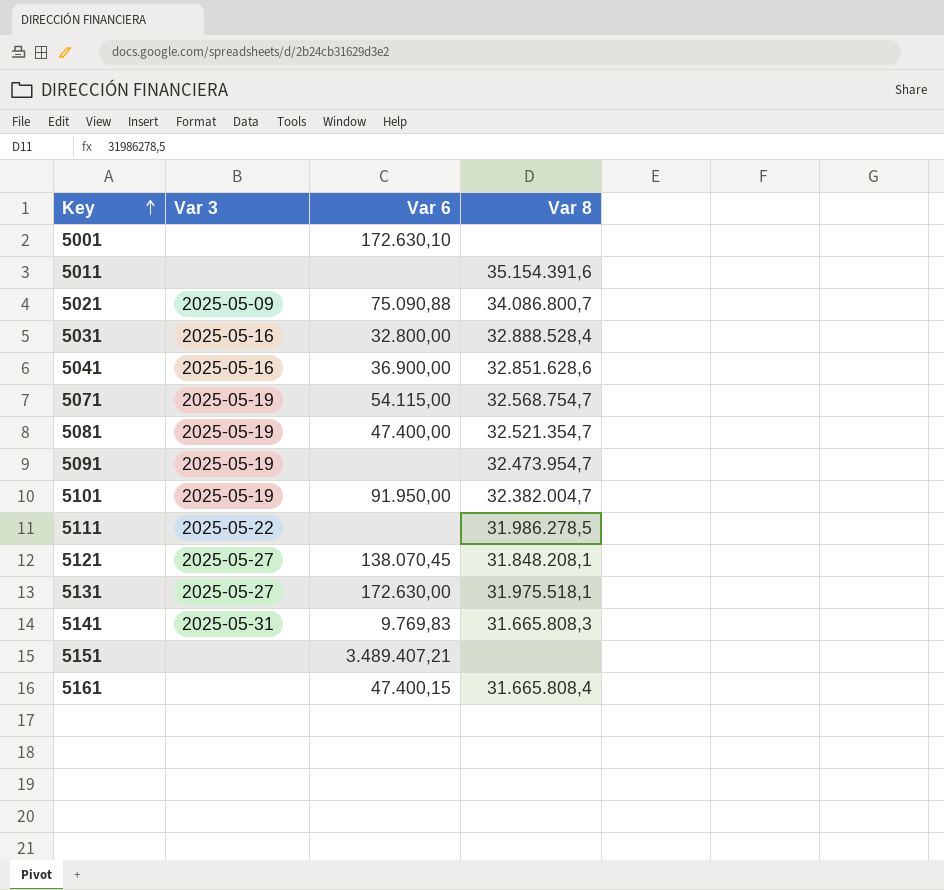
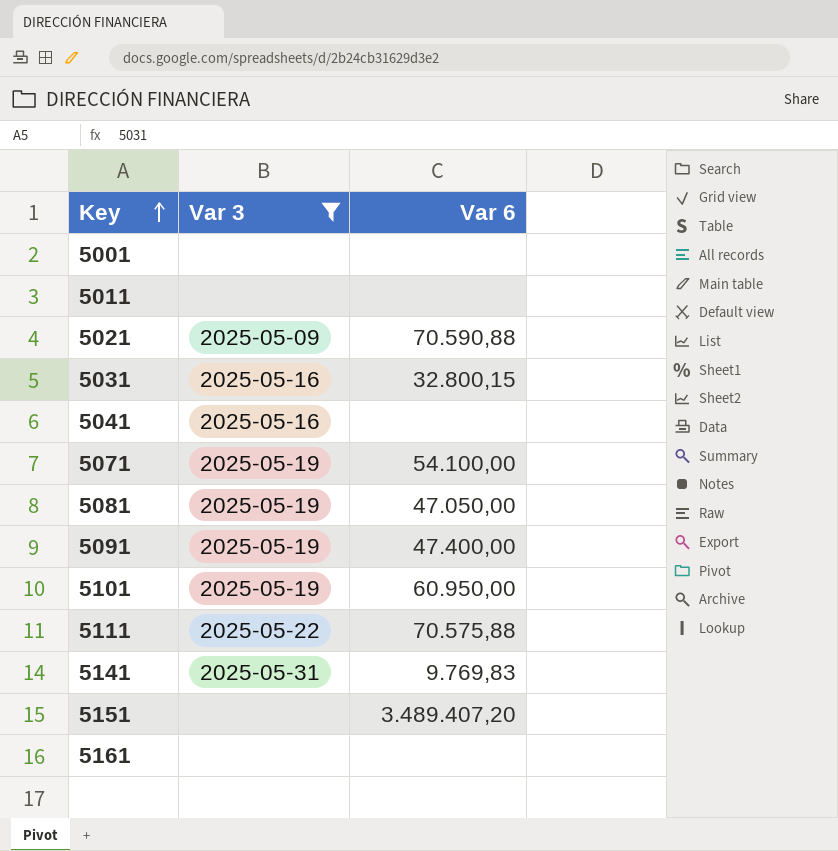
filter: none -> Var 3 != 2025-05-27
column Var 8 | position: 4 -> none
5001 | Var 6: 172.630,10 -> none
5021 | Var 6: 75.090,88 -> 70.590,88
5031 | Var 6: 32.800,00 -> 32.800,15
5041 | Var 6: 36.900,00 -> none
5071 | Var 6: 54.115,00 -> 54.100,00
5081 | Var 6: 47.400,00 -> 47.050,00
5091 | Var 6: none -> 47.400,00
5101 | Var 6: 91.950,00 -> 60.950,00
5111 | Var 6: none -> 70.575,88
5151 | Var 6: 3.489.407,21 -> 3.489.407,20
5161 | Var 6: 47.400,15 -> none

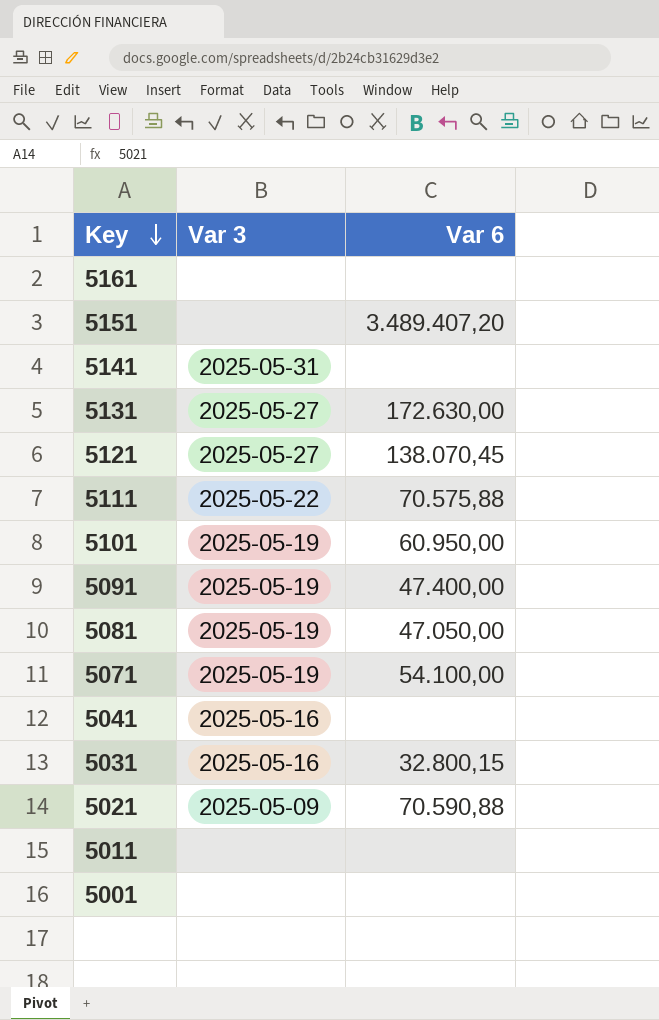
filter: Var 3 != 2025-05-27 -> none
row order: Key ascending -> Key descending
5141 | Var 6: 9.769,83 -> none

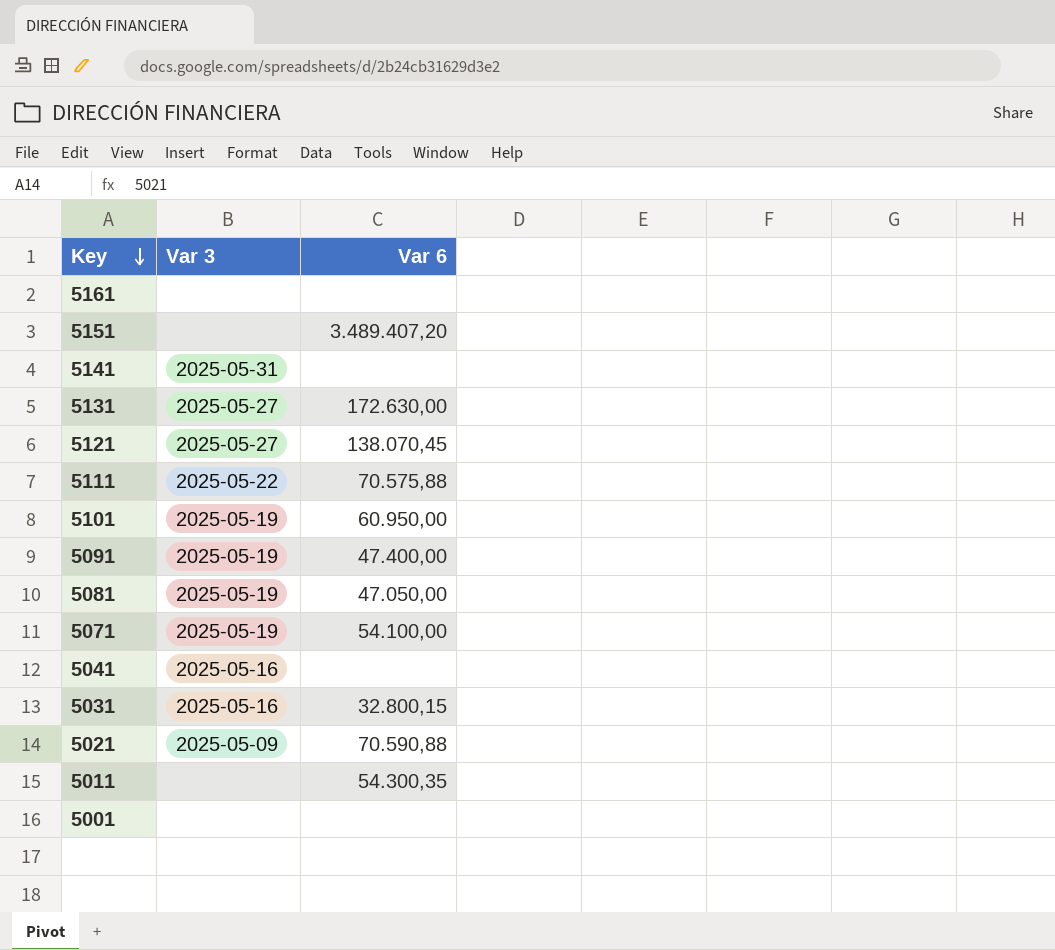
5011 | Var 6: none -> 54.300,35

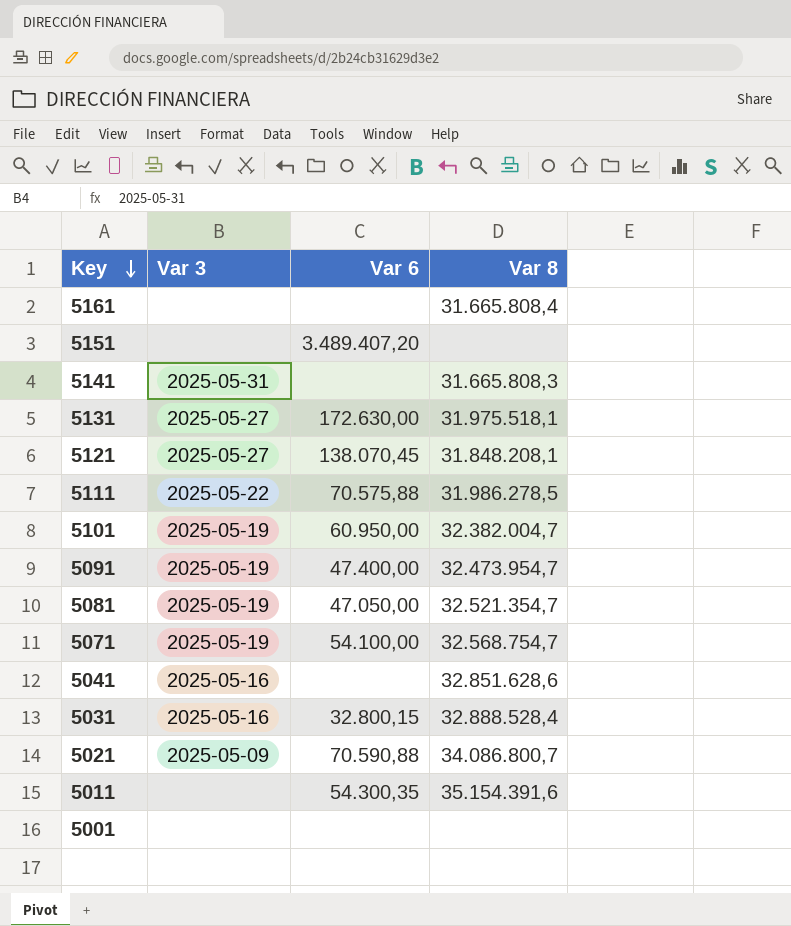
column Var 8 | position: none -> 4

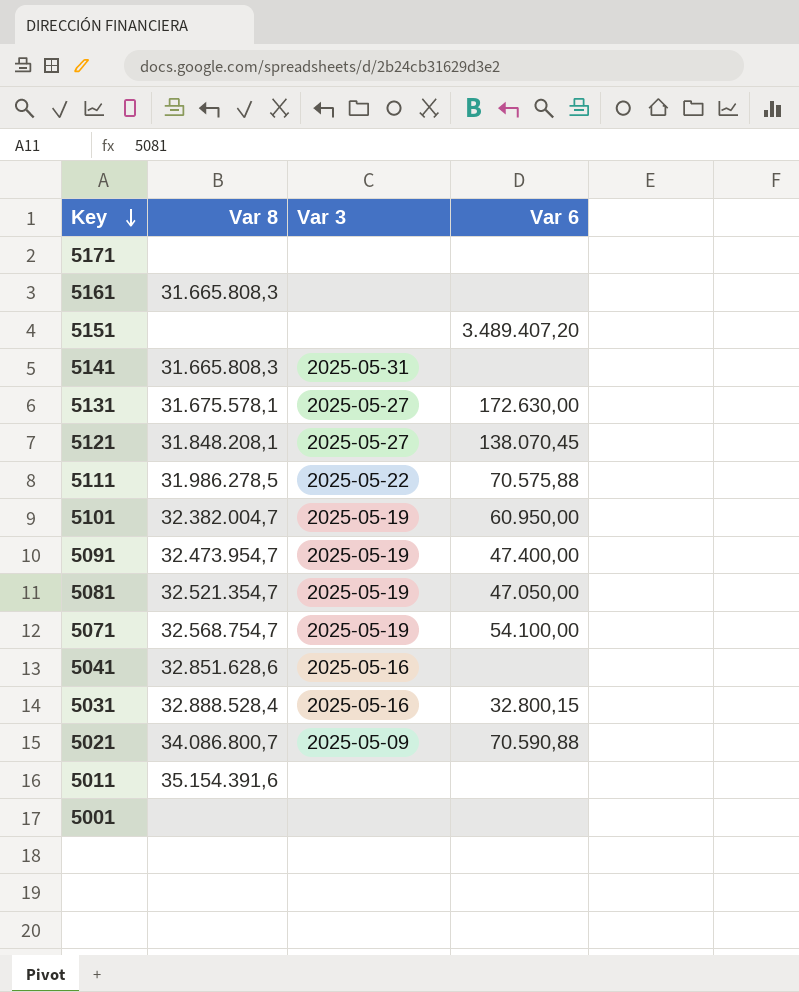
column Var 8 | position: 4 -> 2
row 5171: none -> none | none | none
5161 | Var 8: 31.665.808,4 -> 31.665.808,3
5131 | Var 8: 31.975.518,1 -> 31.675.578,1
5011 | Var 6: 54.300,35 -> none

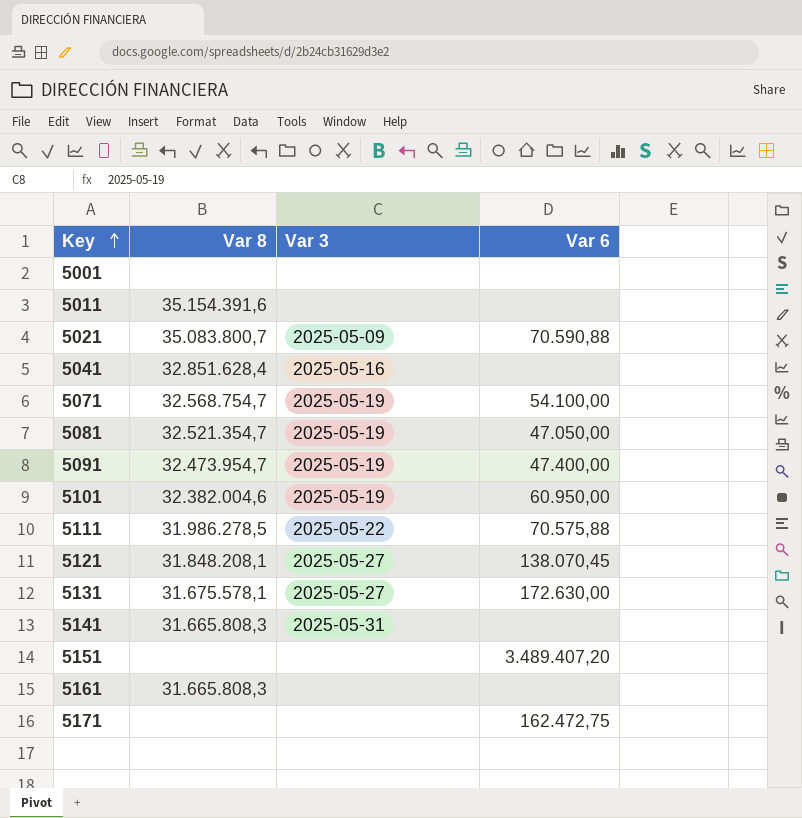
row order: Key descending -> Key ascending
row 5031: 32.888.528,4 | 2025-05-16 | 32.800,15 -> none
5021 | Var 8: 34.086.800,7 -> 35.083.800,7
5041 | Var 8: 32.851.628,6 -> 32.851.628,4
5101 | Var 8: 32.382.004,7 -> 32.382.004,6
5171 | Var 6: none -> 162.472,75

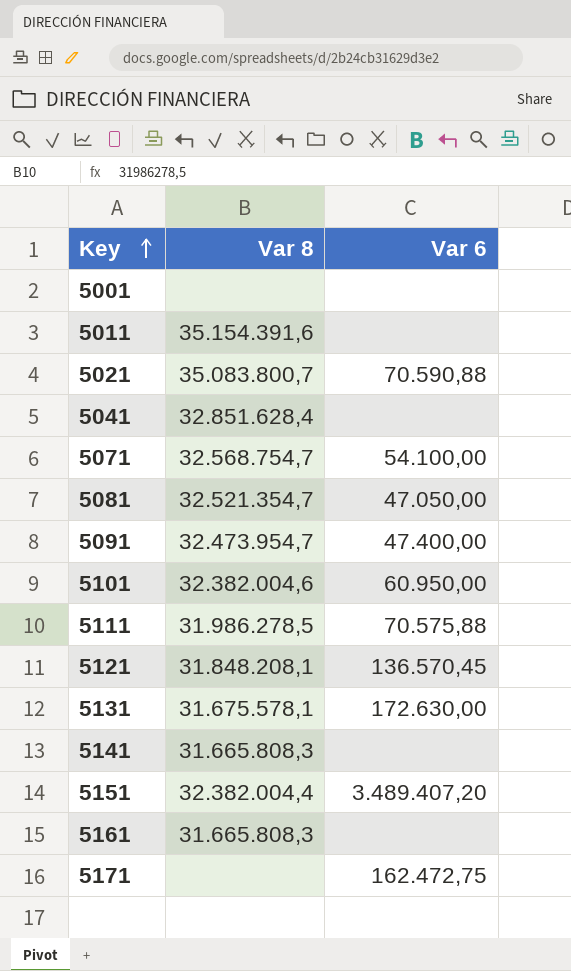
column Var 3 | position: 3 -> none
5121 | Var 6: 138.070,45 -> 136.570,45
5151 | Var 8: none -> 32.382.004,4

